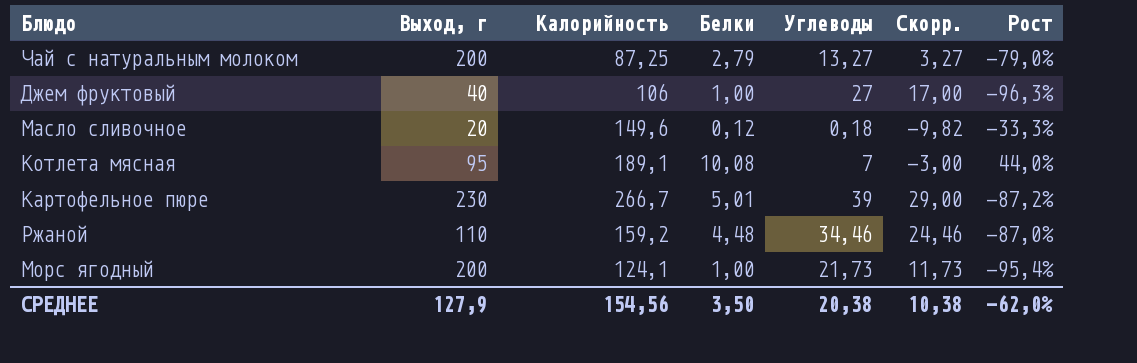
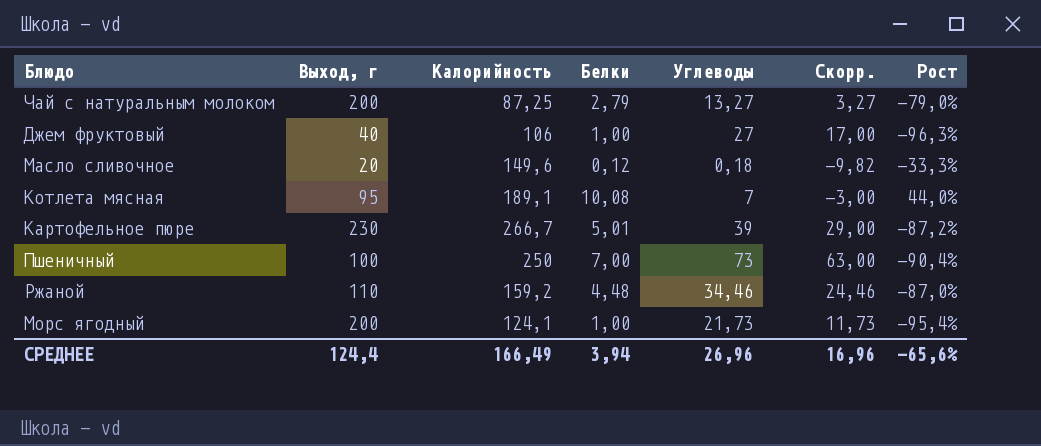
row Пшеничный: none -> 100 | 250 | 7,00 | 73 | 63,00 | -90,4%
СРЕДНЕЕ | Выход, г: 127,9 -> 124,4
СРЕДНЕЕ | Калорийность: 154,56 -> 166,49
СРЕДНЕЕ | Белки: 3,50 -> 3,94
СРЕДНЕЕ | Углеводы: 20,38 -> 26,96
СРЕДНЕЕ | Скорр.: 10,38 -> 16,96
СРЕДНЕЕ | Рост: -62,0% -> -65,6%

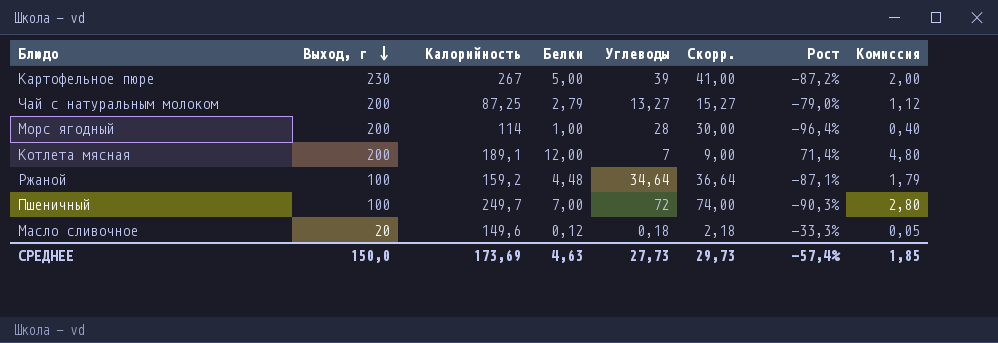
row order: none -> Выход, г descending
column Скорр. | formula: [Углеводы] - 10 -> [Углеводы] + 2
column Комиссия | formula: none -> [Белки] * 0,4
row Джем фруктовый: 40 | 106 | 1,00 | 27 | 17,00 | -96,3% -> none
Картофельное пюре | Калорийность: 266,7 -> 267
Картофельное пюре | Белки: 5,01 -> 5,00
Морс ягодный | Калорийность: 124,1 -> 114
Морс ягодный | Углеводы: 21,73 -> 28
Морс ягодный | Рост: -95,4% -> -96,4%
Котлета мясная | Выход, г: 95 -> 200
Котлета мясная | Белки: 10,08 -> 12,00
Котлета мясная | Рост: 44,0% -> 71,4%
Ржаной | Выход, г: 110 -> 100
Ржаной | Углеводы: 34,46 -> 34,64
Ржаной | Рост: -87,0% -> -87,1%
Пшеничный | Калорийность: 250 -> 249,7
Пшеничный | Углеводы: 73 -> 72
Пшеничный | Рост: -90,4% -> -90,3%
СРЕДНЕЕ | Выход, г: 124,4 -> 150,0
СРЕДНЕЕ | Калорийность: 166,49 -> 173,69
СРЕДНЕЕ | Белки: 3,94 -> 4,63
СРЕДНЕЕ | Углеводы: 26,96 -> 27,73
СРЕДНЕЕ | Скорр.: 16,96 -> 29,73
СРЕДНЕЕ | Рост: -65,6% -> -57,4%

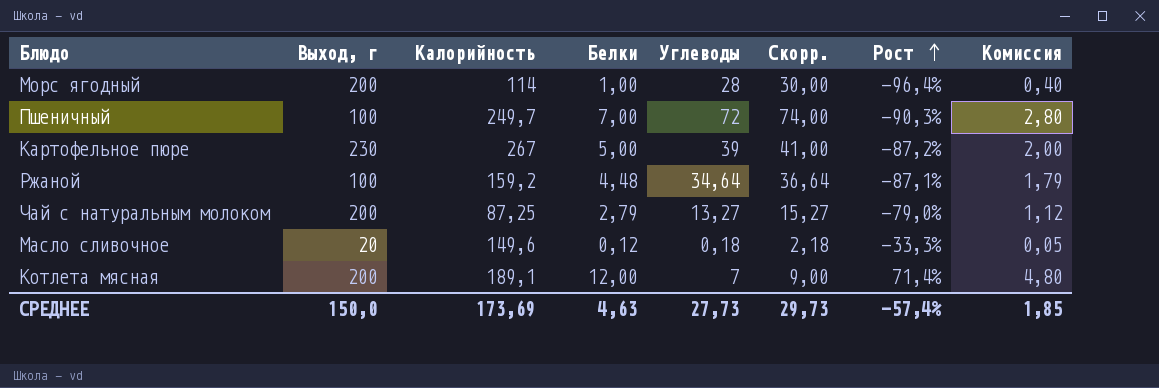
row order: Выход, г descending -> Рост ascending

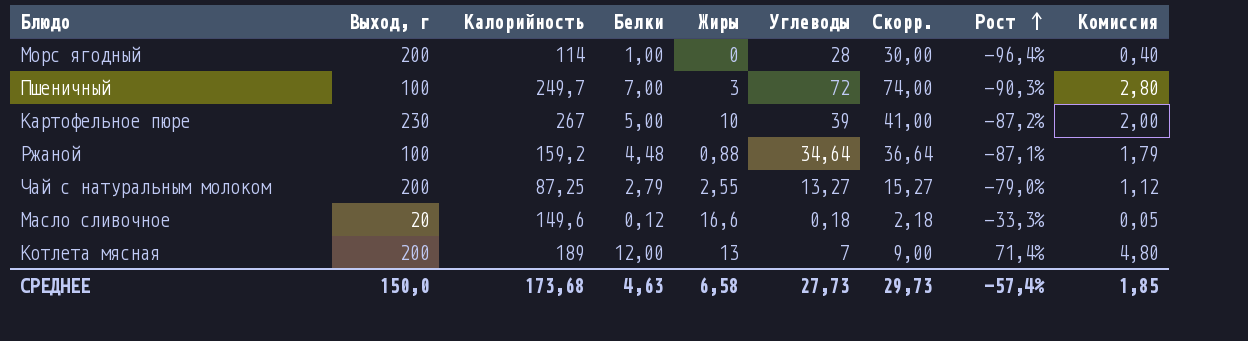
column Жиры | position: none -> 5
Котлета мясная | Калорийность: 189,1 -> 189
СРЕДНЕЕ | Калорийность: 173,69 -> 173,68

